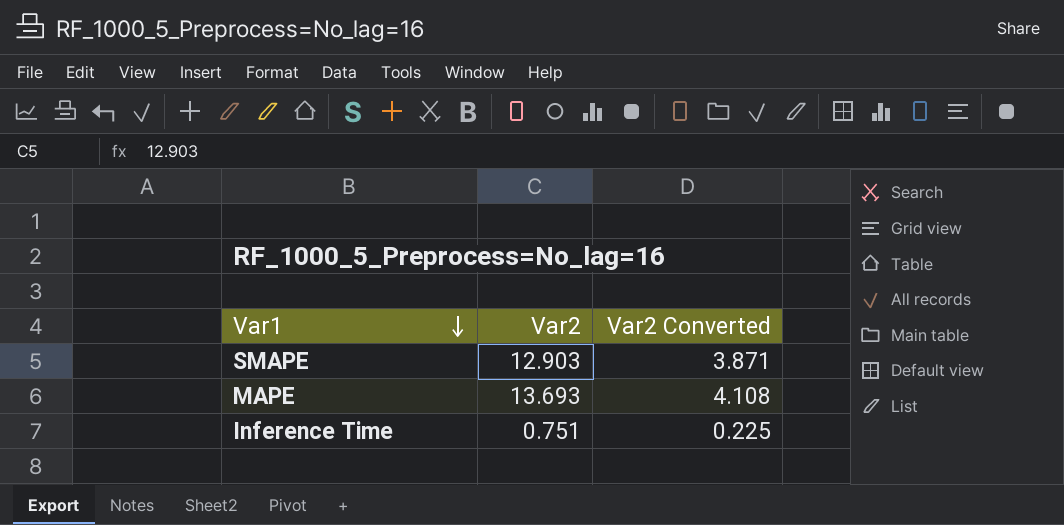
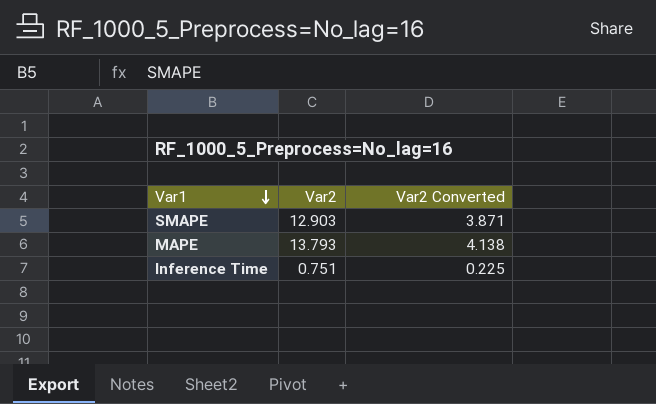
MAPE | Var2: 13.693 -> 13.793
MAPE | Var2 Converted: 4.108 -> 4.138

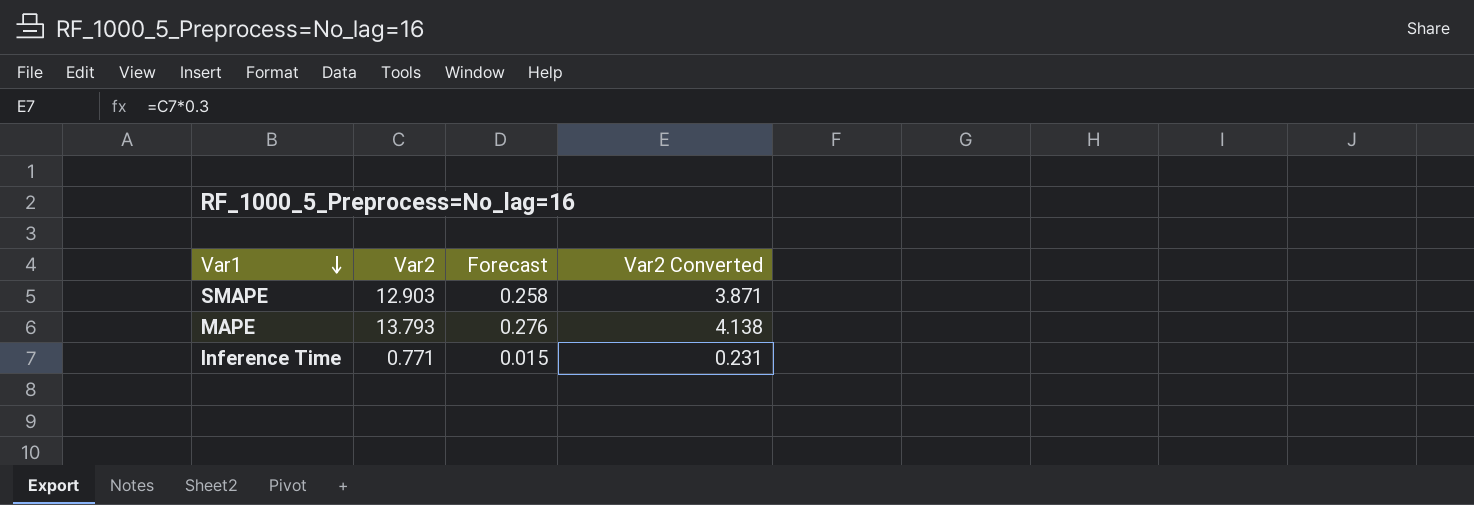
column Forecast | formula: none -> [Var2] * 0.02
Inference Time | Var2: 0.751 -> 0.771
Inference Time | Var2 Converted: 0.225 -> 0.231

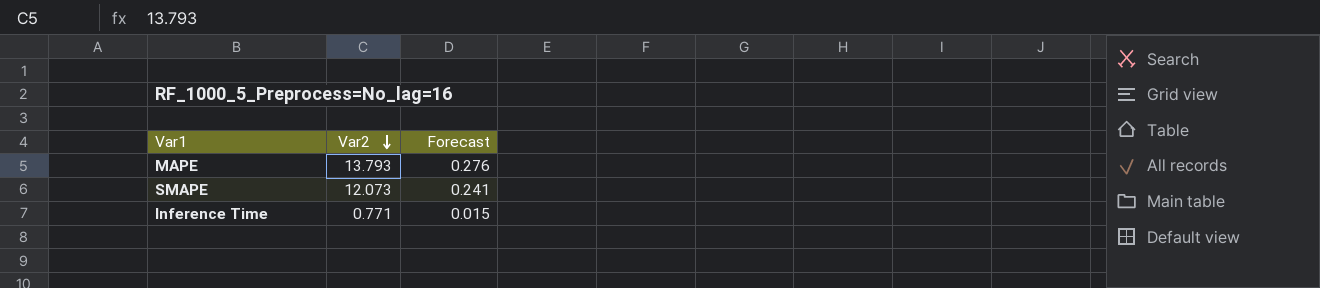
row order: Var1 descending -> Var2 descending
column Var2 Converted | formula: [Var2] * 0.3 -> none
SMAPE | Var2: 12.903 -> 12.073
SMAPE | Forecast: 0.258 -> 0.241

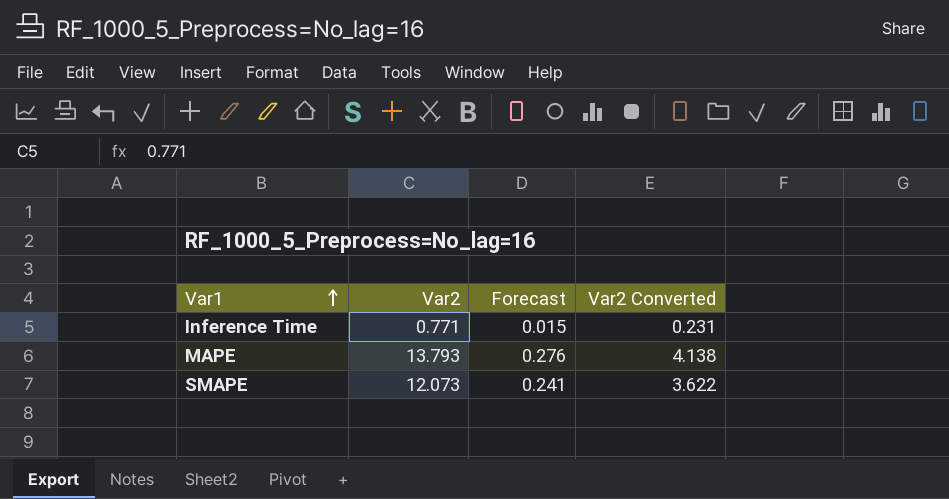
row order: Var2 descending -> Var1 ascending
column Var2 Converted | formula: none -> [Var2] * 0.3

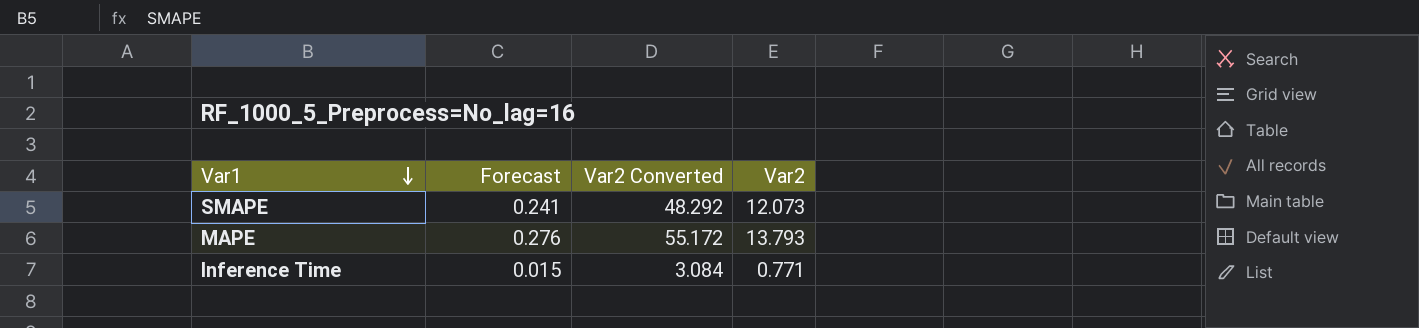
row order: Var1 ascending -> Var1 descending
column Var2 Converted | formula: [Var2] * 0.3 -> [Var2] * 4
column Var2 | position: 2 -> 4

